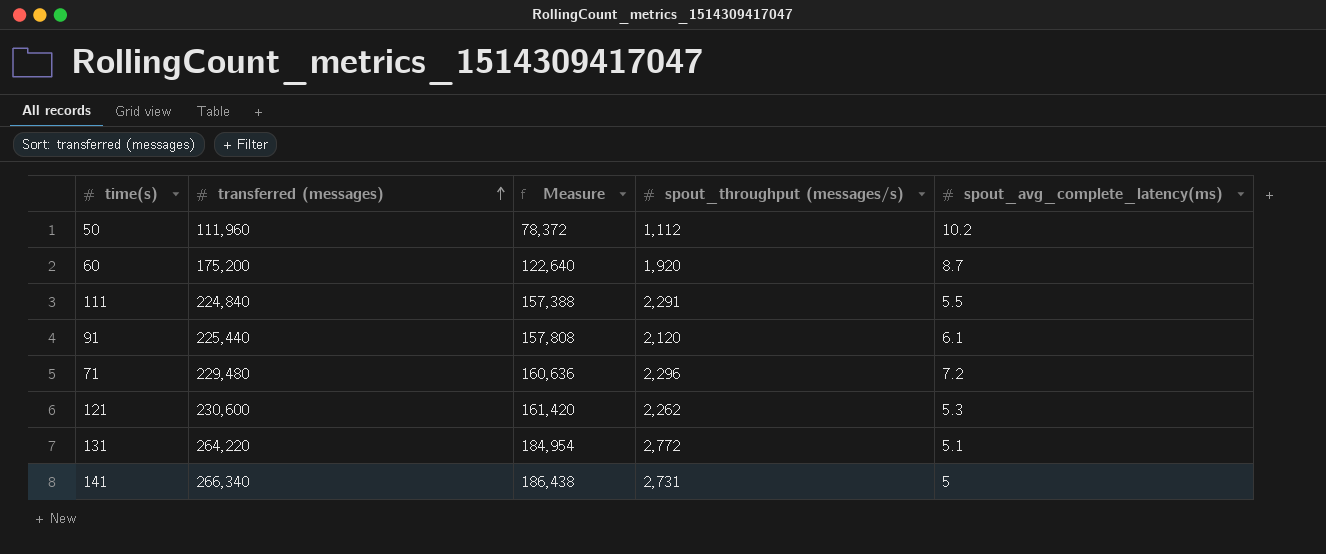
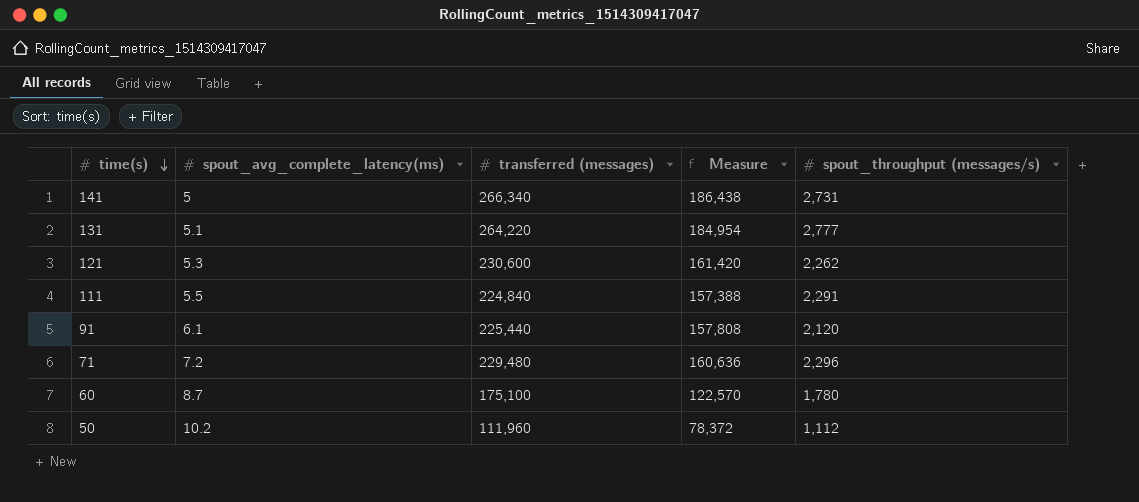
row order: transferred (messages) ascending -> time(s) descending
column spout_avg_complete_latency(ms) | position: 5 -> 2
131 | spout_throughput (messages/s): 2,772 -> 2,777
60 | transferred (messages): 175,200 -> 175,100
60 | Measure: 122,640 -> 122,570
60 | spout_throughput (messages/s): 1,920 -> 1,780

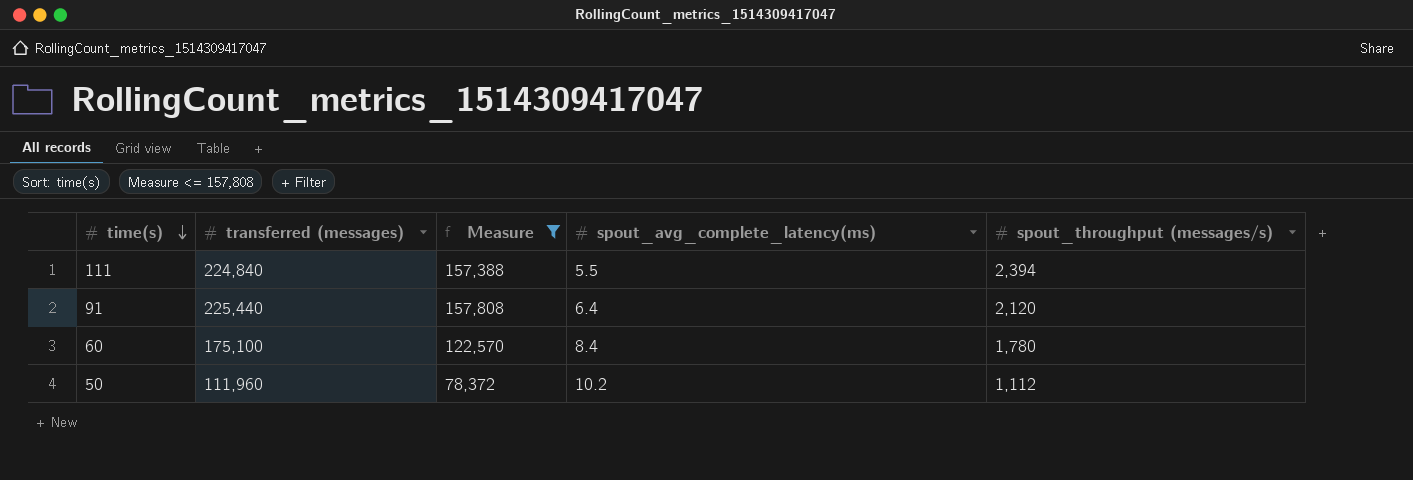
filter: none -> Measure <= 157,808
column spout_avg_complete_latency(ms) | position: 2 -> 4
111 | spout_throughput (messages/s): 2,291 -> 2,394
91 | spout_avg_complete_latency(ms): 6.1 -> 6.4
60 | spout_avg_complete_latency(ms): 8.7 -> 8.4

